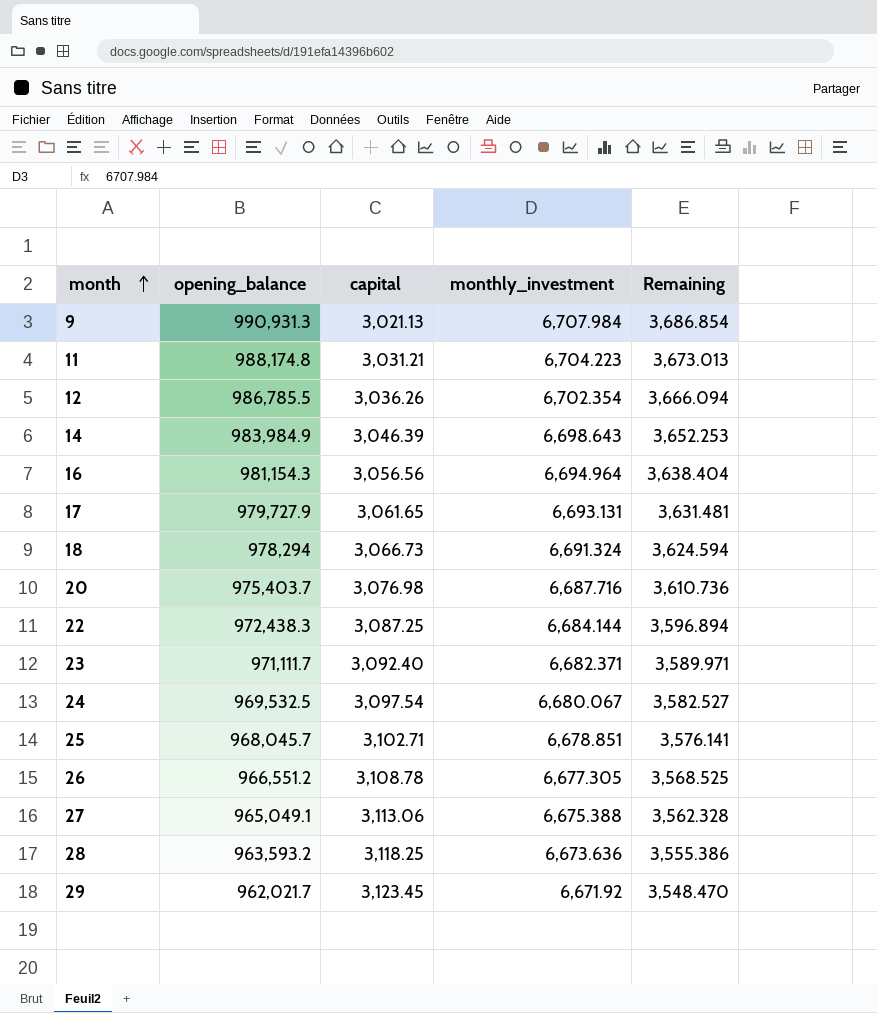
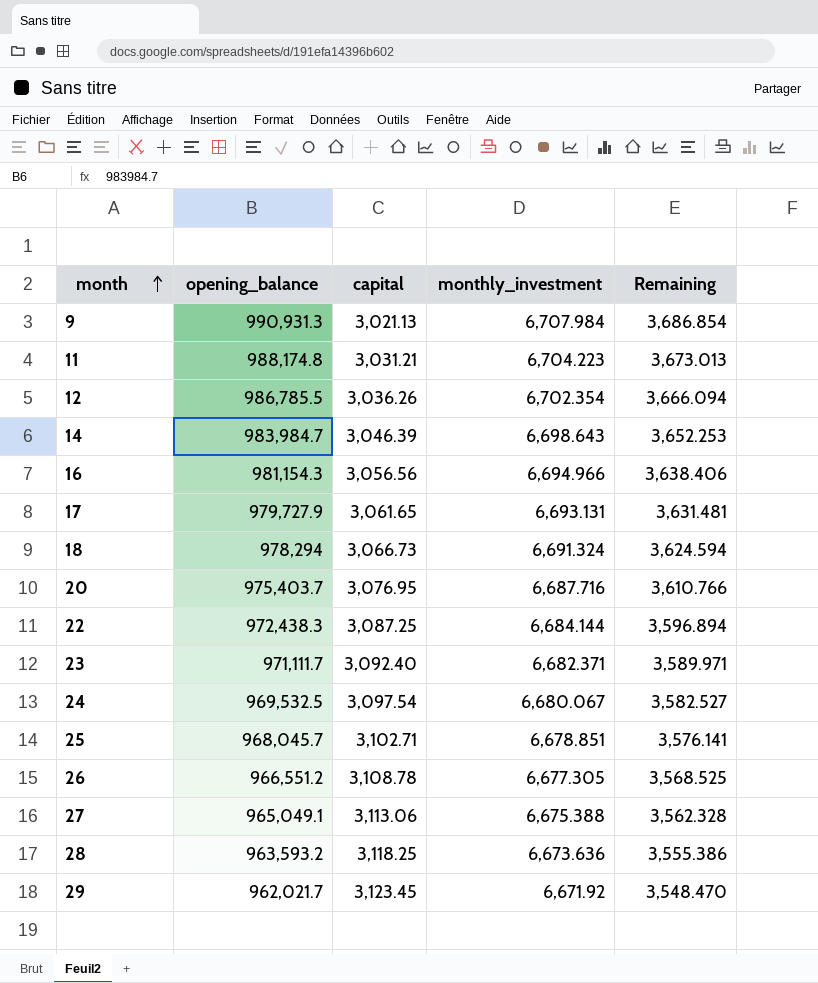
14 | opening_balance: 983,984.9 -> 983,984.7
16 | monthly_investment: 6,694.964 -> 6,694.966
16 | Remaining: 3,638.404 -> 3,638.406
20 | capital: 3,076.98 -> 3,076.95
20 | Remaining: 3,610.736 -> 3,610.766

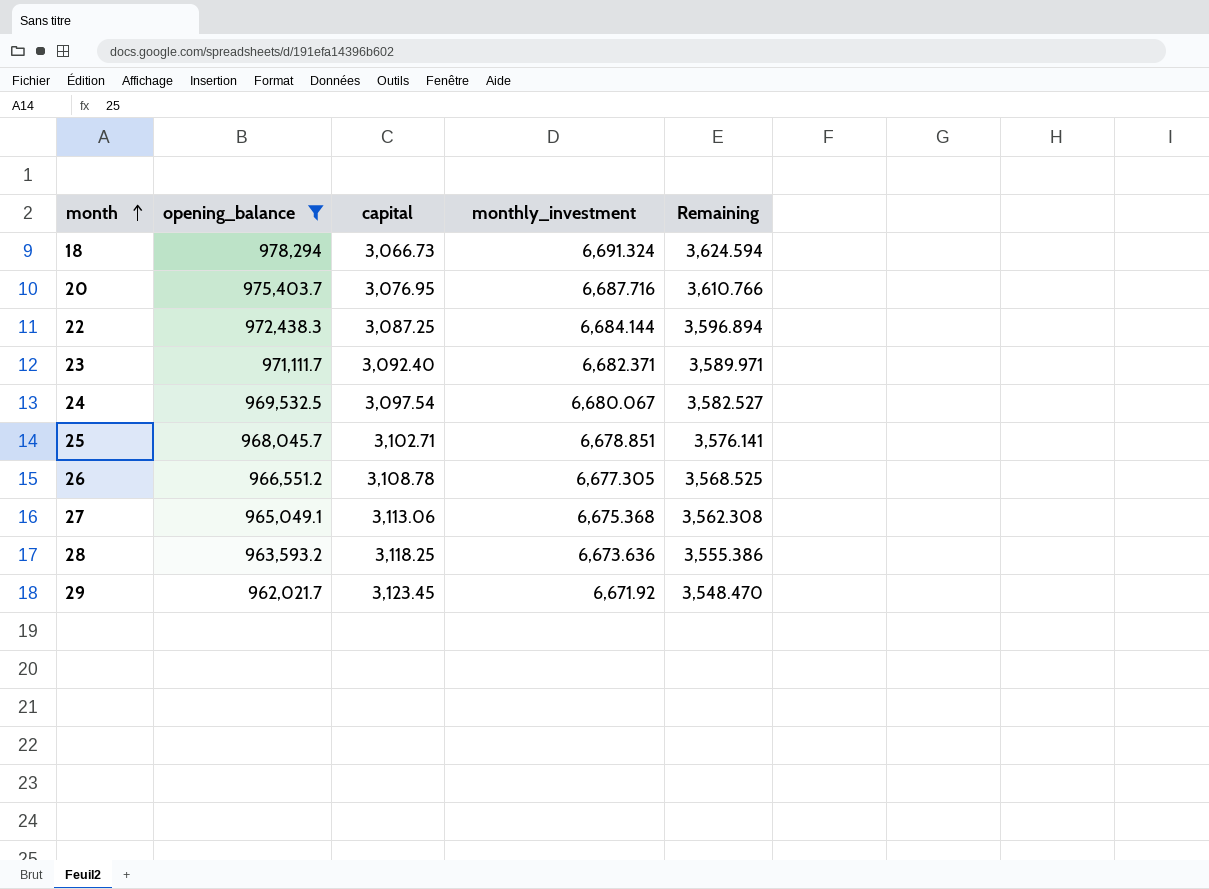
filter: none -> opening_balance <= 978,294
27 | monthly_investment: 6,675.388 -> 6,675.368
27 | Remaining: 3,562.328 -> 3,562.308

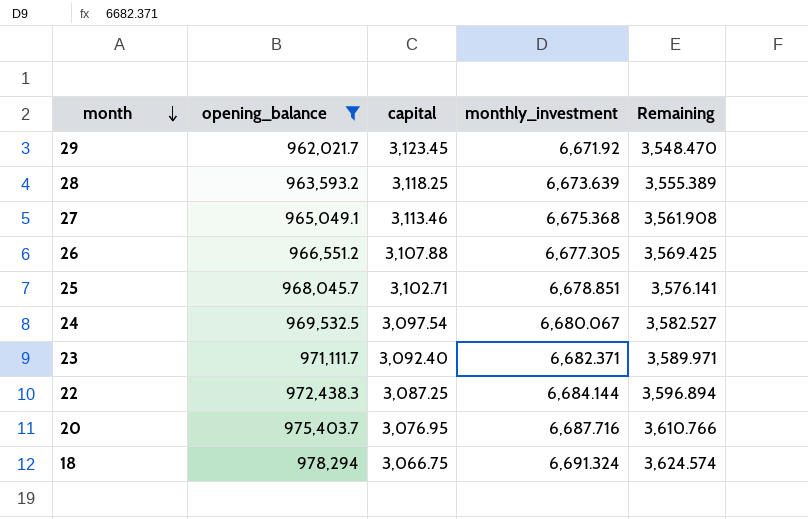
row order: month ascending -> month descending
28 | monthly_investment: 6,673.636 -> 6,673.639
28 | Remaining: 3,555.386 -> 3,555.389
27 | capital: 3,113.06 -> 3,113.46
27 | Remaining: 3,562.308 -> 3,561.908
26 | capital: 3,108.78 -> 3,107.88
26 | Remaining: 3,568.525 -> 3,569.425
18 | capital: 3,066.73 -> 3,066.75
18 | Remaining: 3,624.594 -> 3,624.574

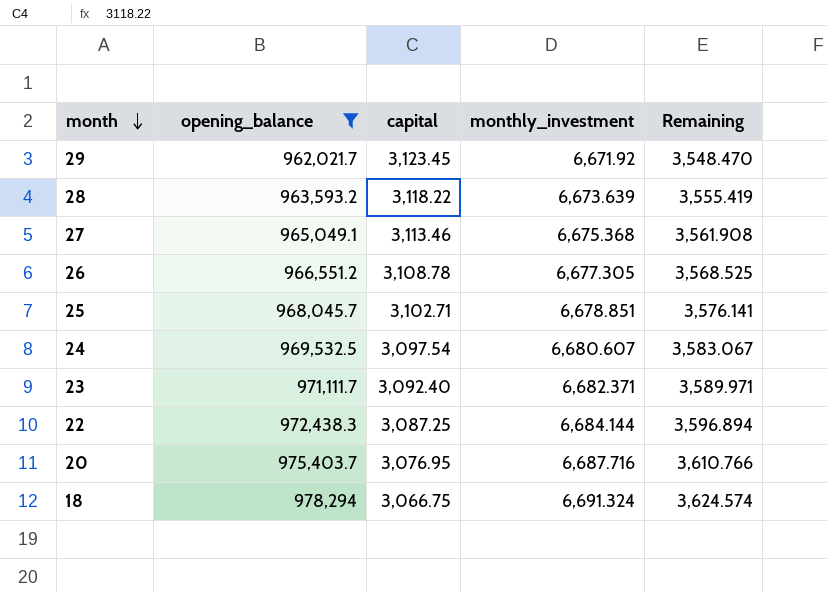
28 | capital: 3,118.25 -> 3,118.22
28 | Remaining: 3,555.389 -> 3,555.419
26 | capital: 3,107.88 -> 3,108.78
26 | Remaining: 3,569.425 -> 3,568.525
24 | monthly_investment: 6,680.067 -> 6,680.607
24 | Remaining: 3,582.527 -> 3,583.067

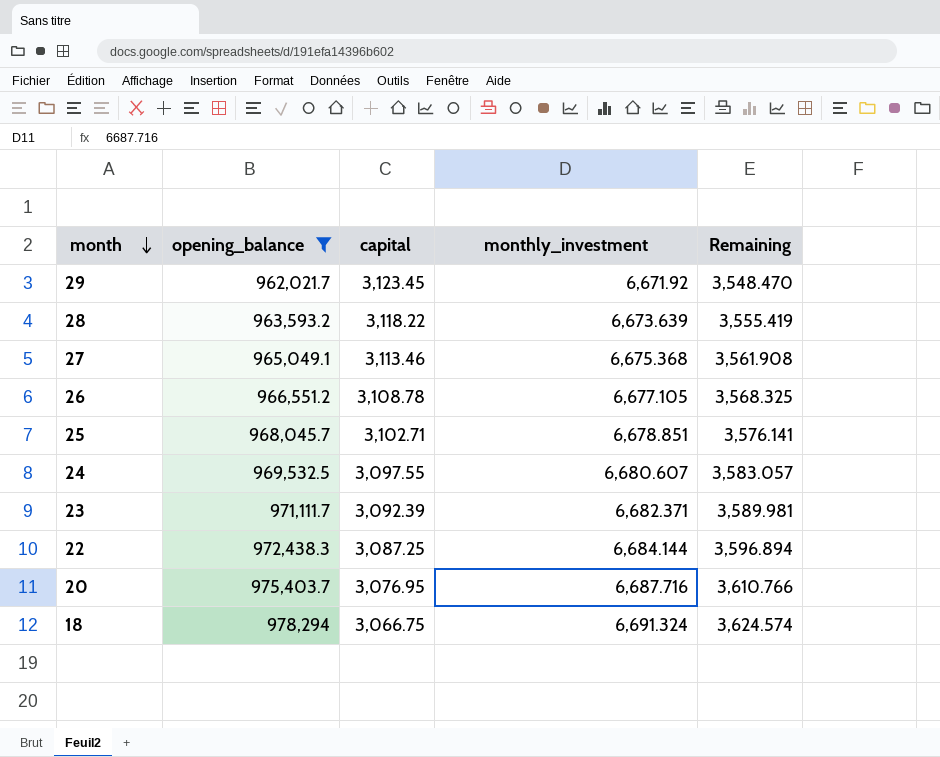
26 | monthly_investment: 6,677.305 -> 6,677.105
26 | Remaining: 3,568.525 -> 3,568.325
24 | capital: 3,097.54 -> 3,097.55
24 | Remaining: 3,583.067 -> 3,583.057
23 | capital: 3,092.40 -> 3,092.39
23 | Remaining: 3,589.971 -> 3,589.981

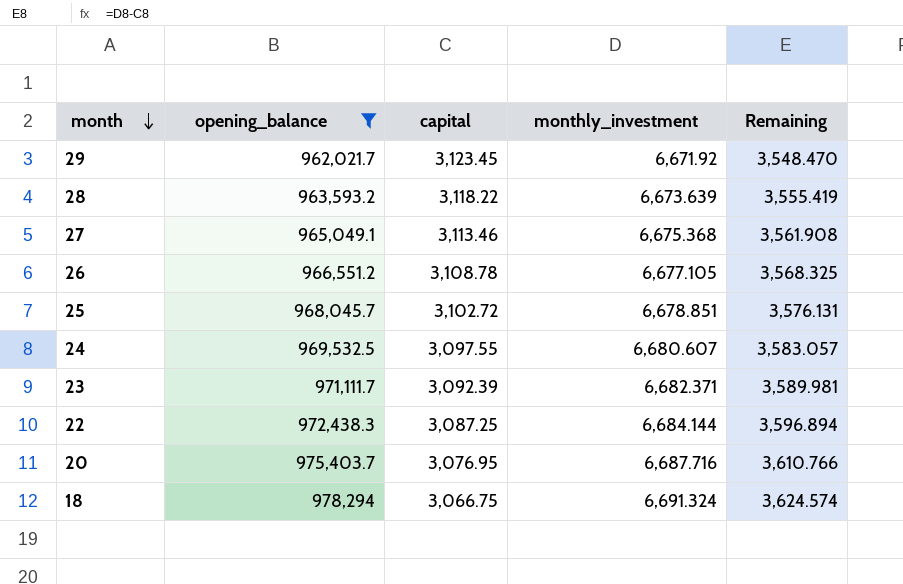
25 | capital: 3,102.71 -> 3,102.72
25 | Remaining: 3,576.141 -> 3,576.131

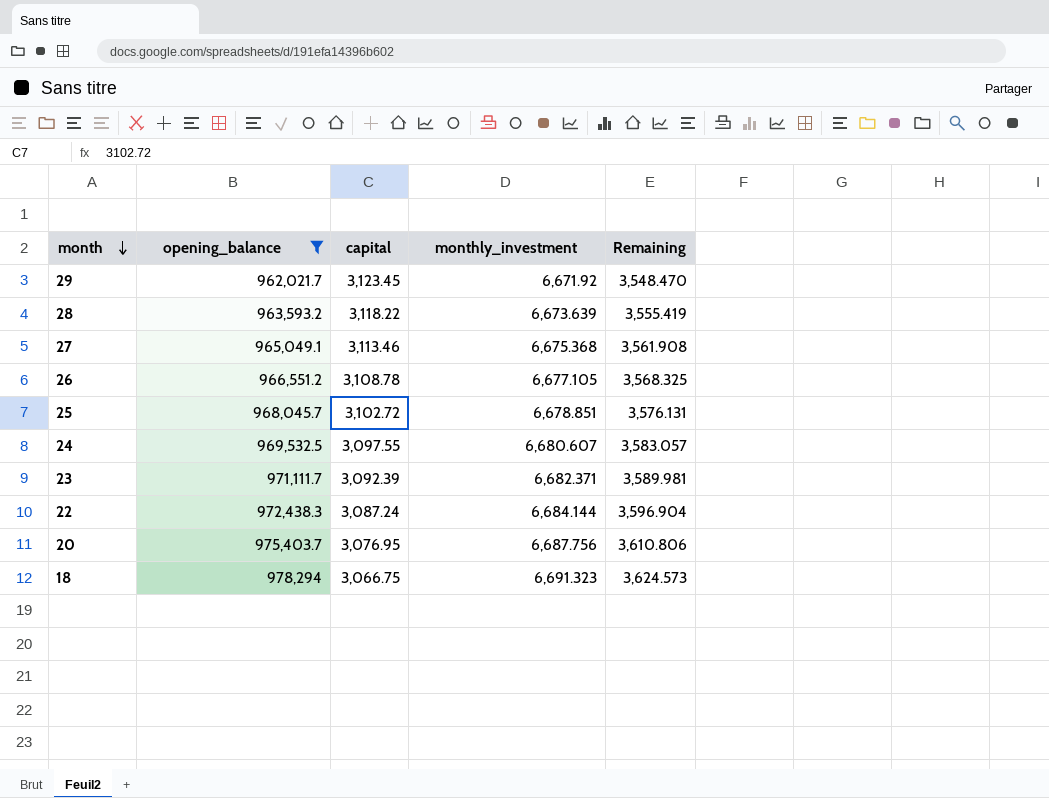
22 | capital: 3,087.25 -> 3,087.24
22 | Remaining: 3,596.894 -> 3,596.904
20 | monthly_investment: 6,687.716 -> 6,687.756
20 | Remaining: 3,610.766 -> 3,610.806
18 | monthly_investment: 6,691.324 -> 6,691.323
18 | Remaining: 3,624.574 -> 3,624.573

